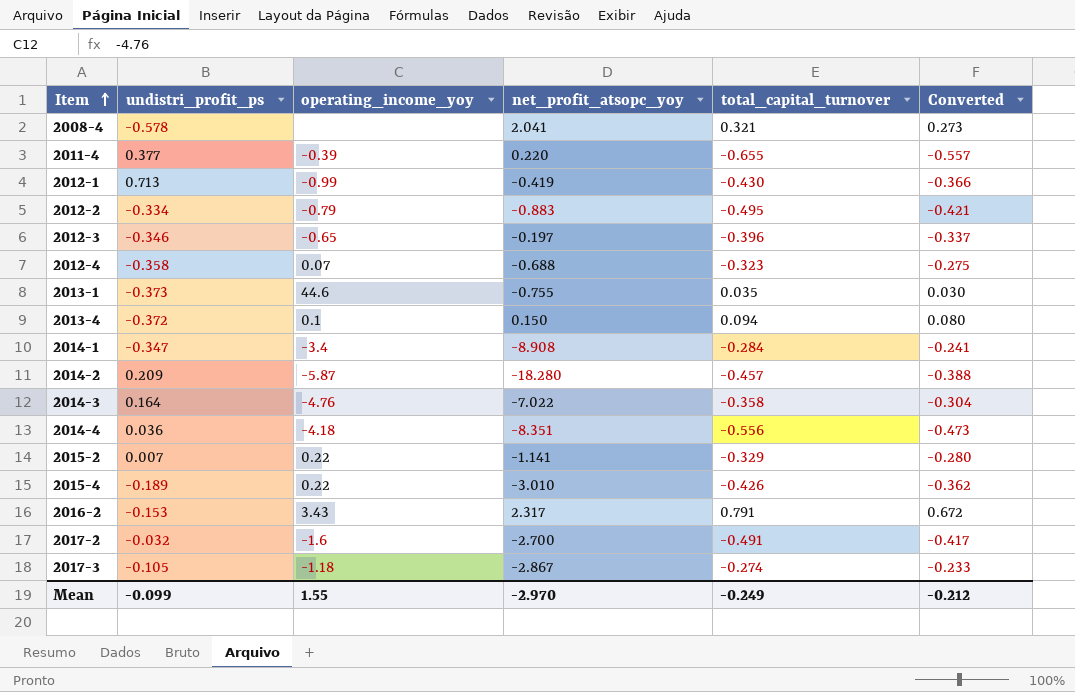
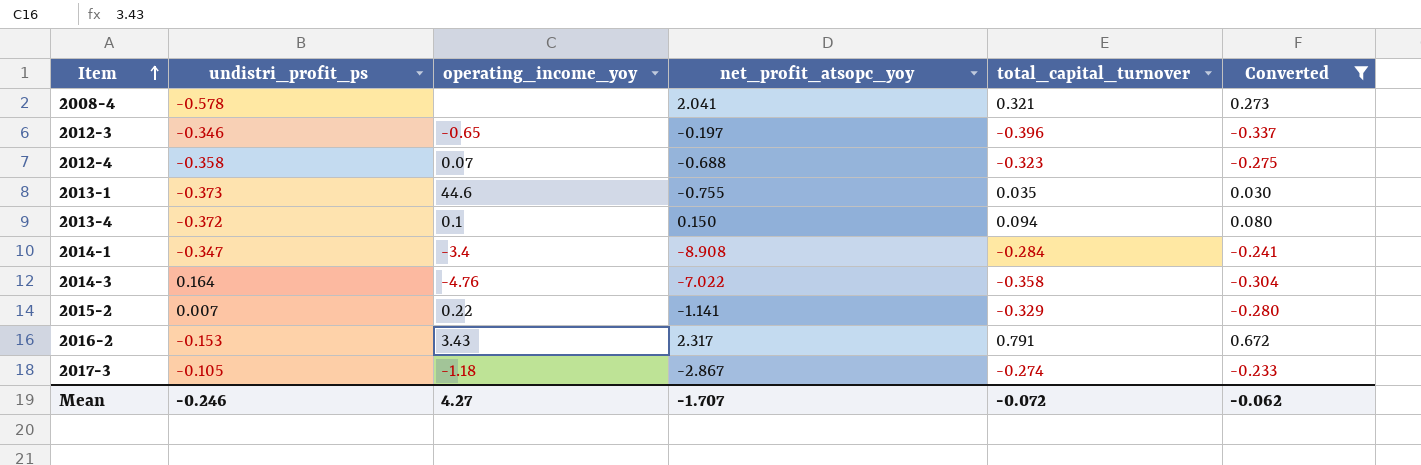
filter: none -> Converted >= -0.337
Mean | undistri_profit_ps: -0.099 -> -0.246
Mean | operating_income_yoy: 1.55 -> 4.27
Mean | net_profit_atsopc_yoy: -2.970 -> -1.707
Mean | total_capital_turnover: -0.249 -> -0.072
Mean | Converted: -0.212 -> -0.062

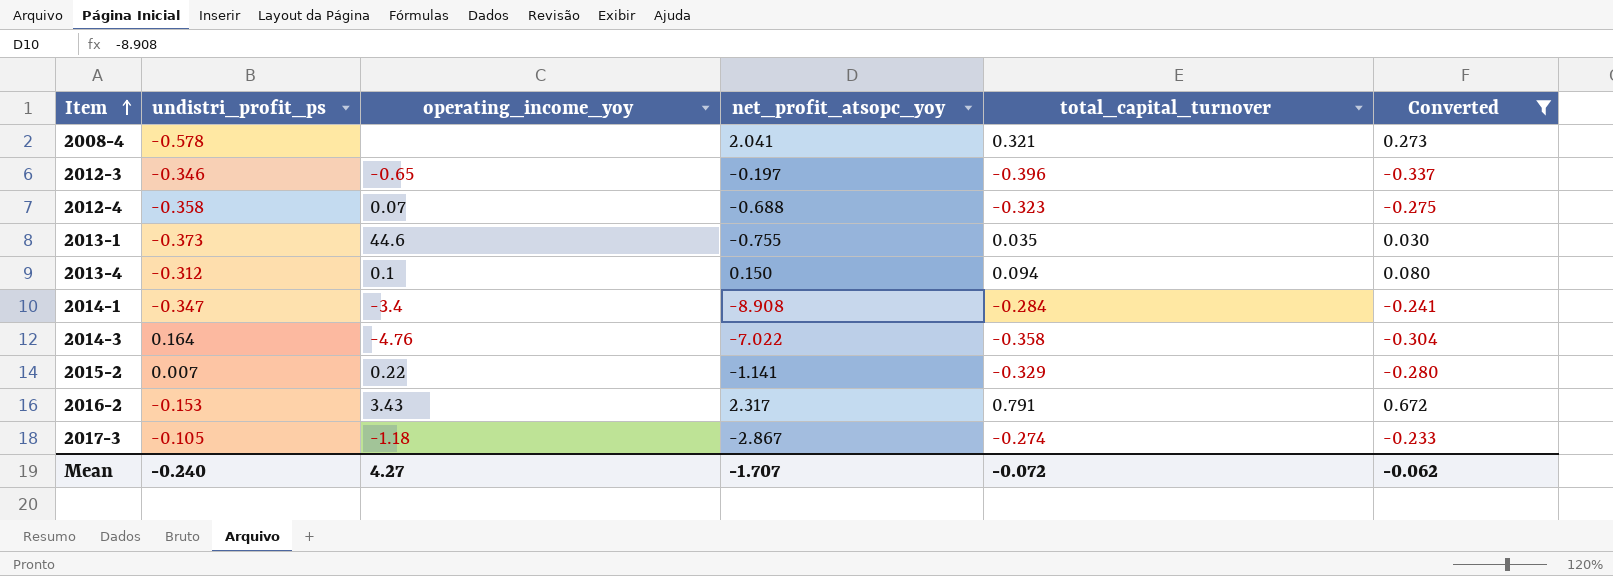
2013-4 | undistri_profit_ps: -0.372 -> -0.312
Mean | undistri_profit_ps: -0.246 -> -0.240

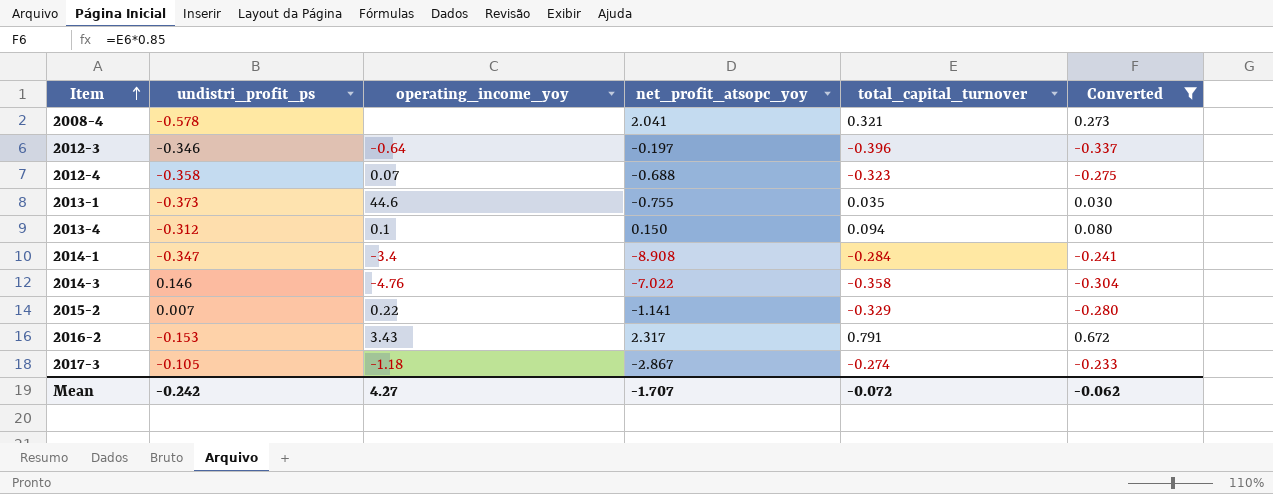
2012-3 | operating_income_yoy: -0.65 -> -0.64
2014-3 | undistri_profit_ps: 0.164 -> 0.146
Mean | undistri_profit_ps: -0.240 -> -0.242

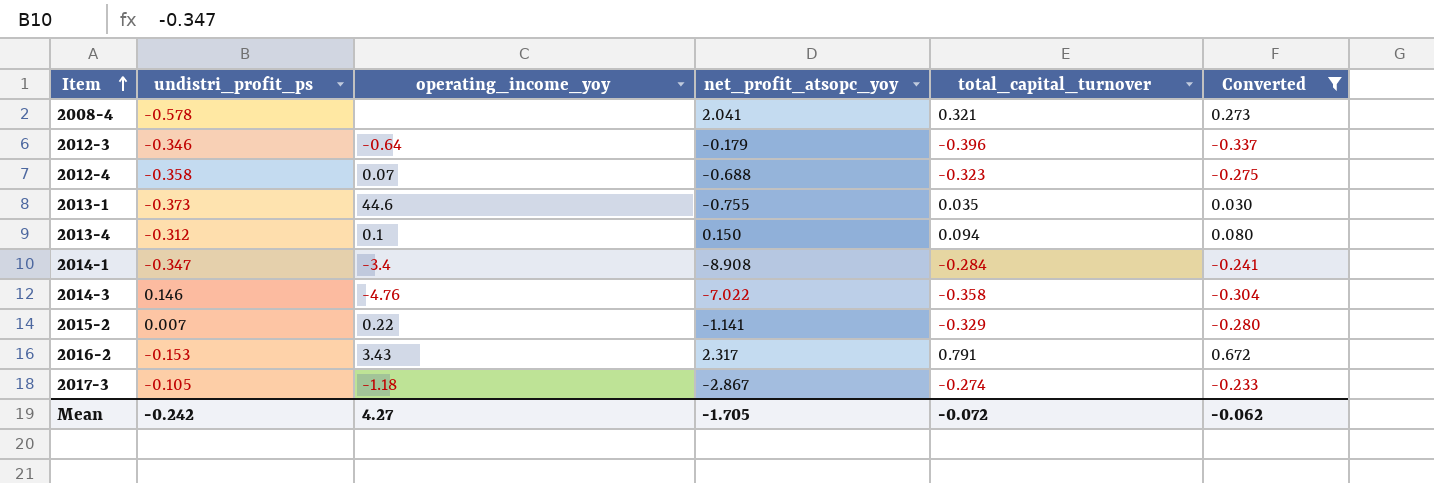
2012-3 | net_profit_atsopc_yoy: -0.197 -> -0.179
Mean | net_profit_atsopc_yoy: -1.707 -> -1.705

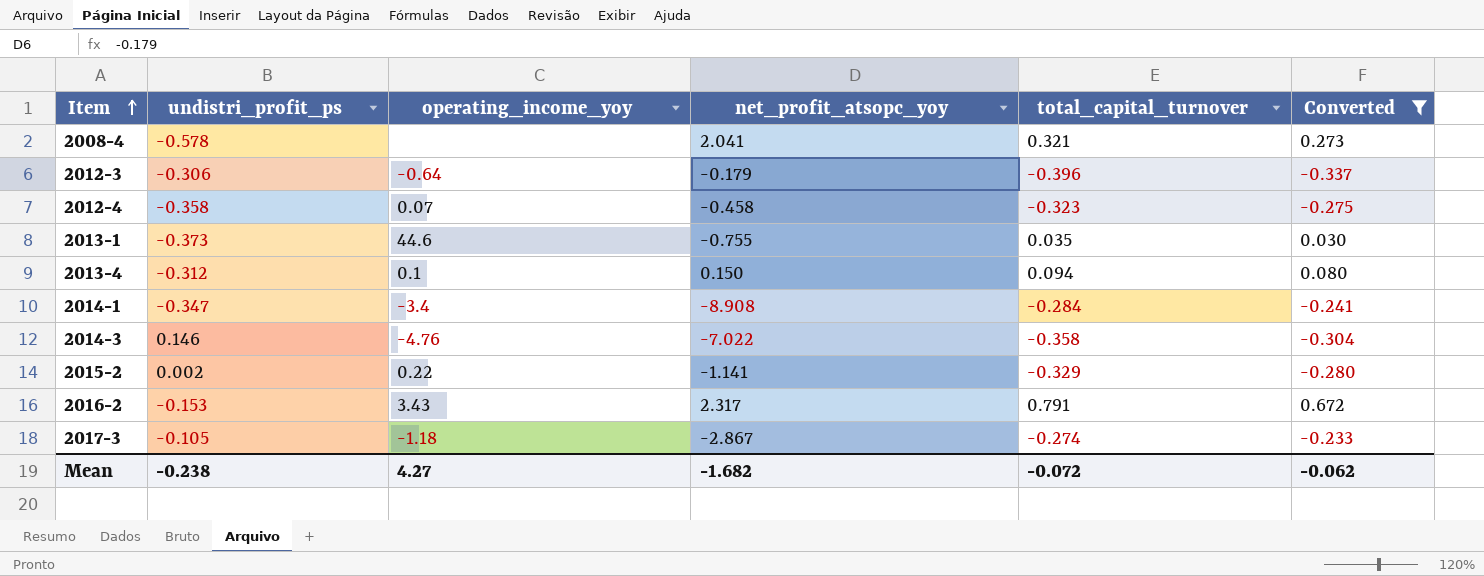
2012-3 | undistri_profit_ps: -0.346 -> -0.306
2012-4 | net_profit_atsopc_yoy: -0.688 -> -0.458
2015-2 | undistri_profit_ps: 0.007 -> 0.002
Mean | undistri_profit_ps: -0.242 -> -0.238
Mean | net_profit_atsopc_yoy: -1.705 -> -1.682

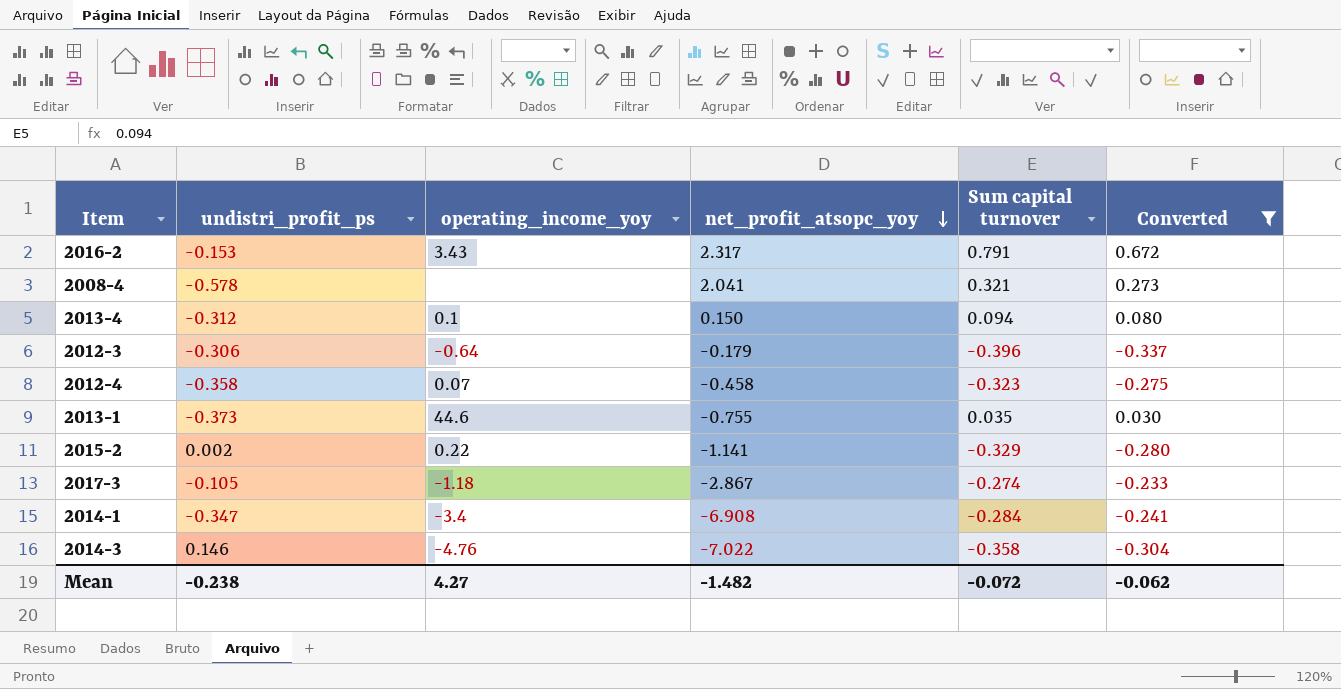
row order: Item ascending -> net_profit_atsopc_yoy descending
column name: total_capital_turnover -> Sum capital turnover
2014-1 | net_profit_atsopc_yoy: -8.908 -> -6.908
Mean | net_profit_atsopc_yoy: -1.682 -> -1.482

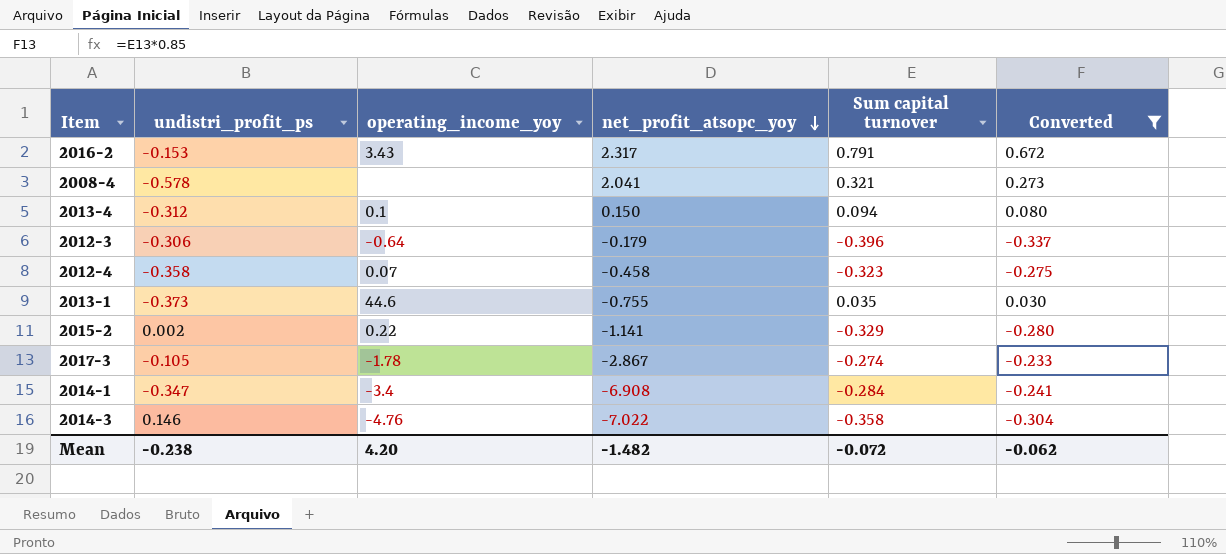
2017-3 | operating_income_yoy: -1.18 -> -1.78
Mean | operating_income_yoy: 4.27 -> 4.20

